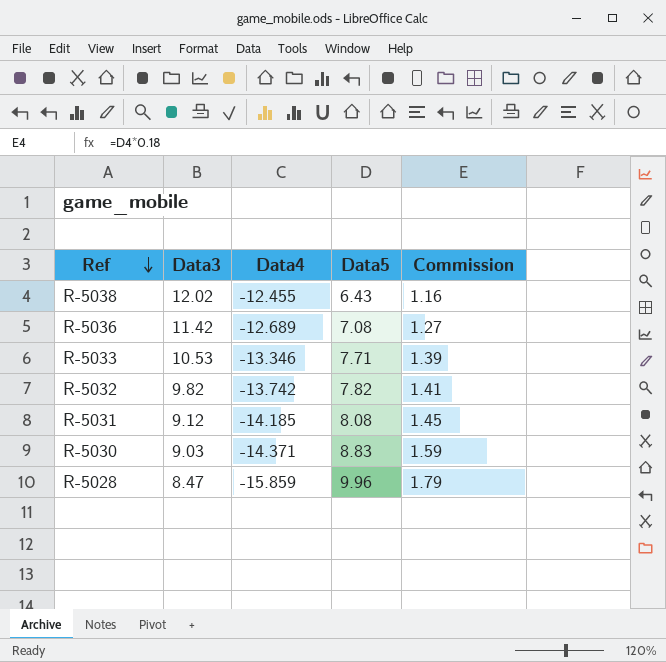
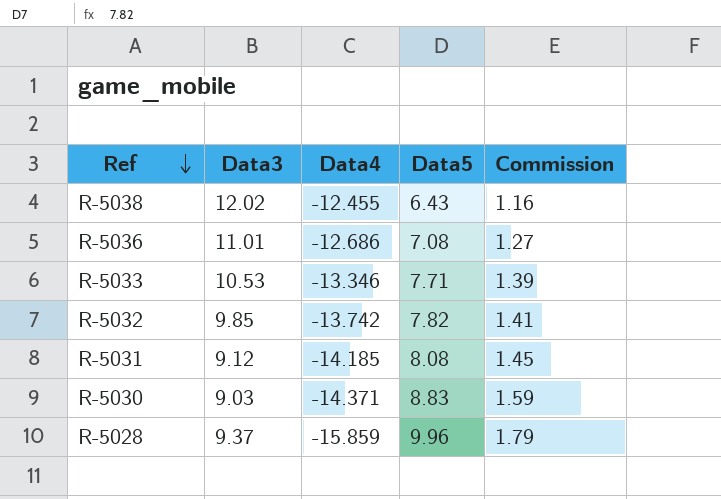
R-5036 | Data3: 11.42 -> 11.01
R-5036 | Data4: -12.689 -> -12.686
R-5032 | Data3: 9.82 -> 9.85
R-5028 | Data3: 8.47 -> 9.37

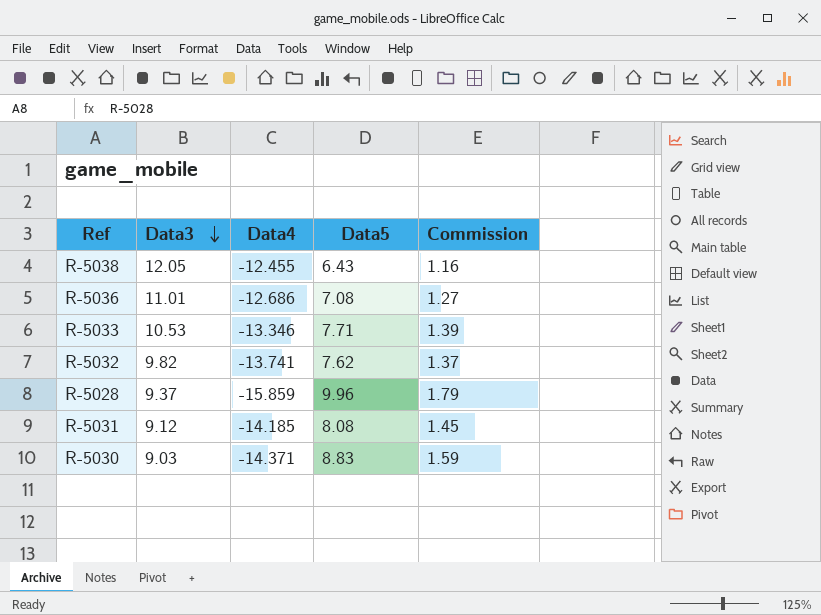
row order: Ref descending -> Data3 descending
R-5038 | Data3: 12.02 -> 12.05
R-5032 | Data3: 9.85 -> 9.82
R-5032 | Data4: -13.742 -> -13.741
R-5032 | Data5: 7.82 -> 7.62
R-5032 | Commission: 1.41 -> 1.37

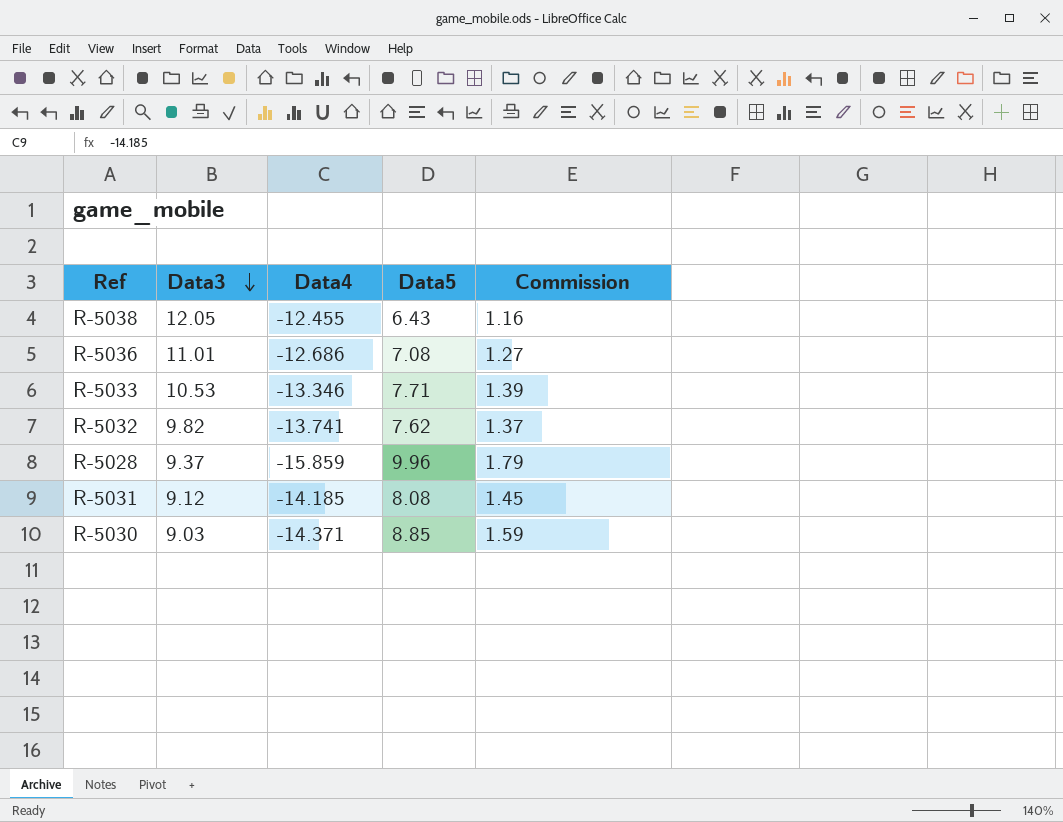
R-5030 | Data5: 8.83 -> 8.85

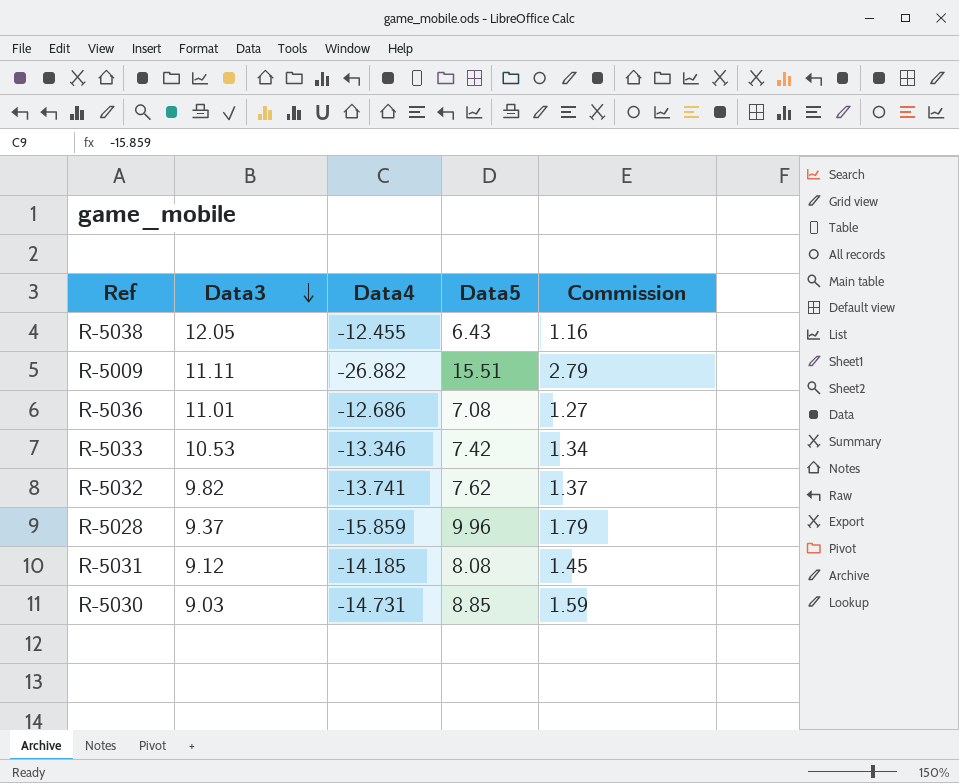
row R-5009: none -> 11.11 | -26.882 | 15.51 | 2.79
R-5033 | Data5: 7.71 -> 7.42
R-5033 | Commission: 1.39 -> 1.34
R-5030 | Data4: -14.371 -> -14.731

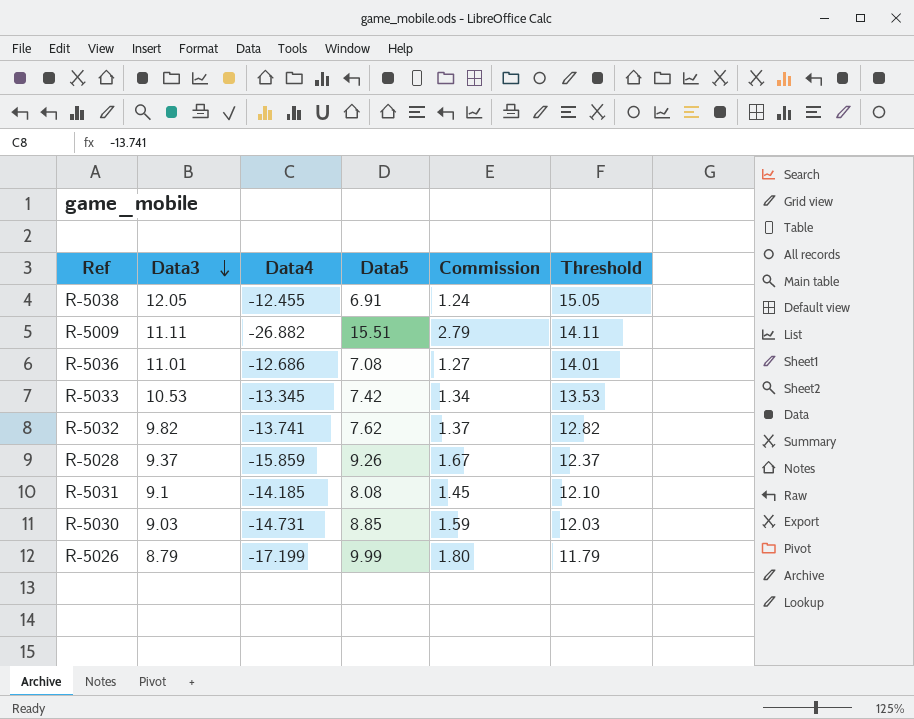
column Threshold | formula: none -> [Data3] + 3
R-5038 | Data5: 6.43 -> 6.91
R-5038 | Commission: 1.16 -> 1.24
R-5033 | Data4: -13.346 -> -13.345
R-5028 | Data5: 9.96 -> 9.26
R-5028 | Commission: 1.79 -> 1.67
R-5031 | Data3: 9.12 -> 9.1
row R-5026: none -> 8.79 | -17.199 | 9.99 | 1.80 | 11.79

